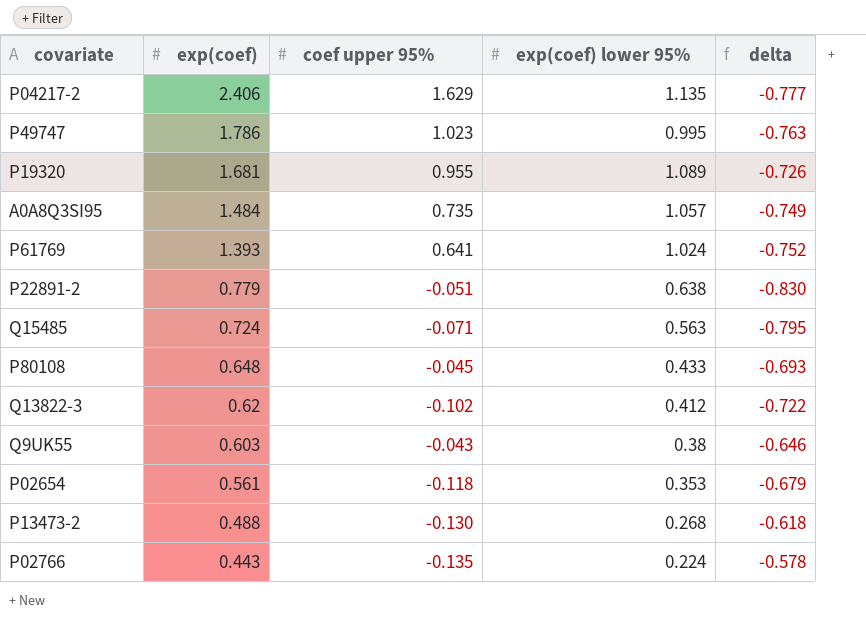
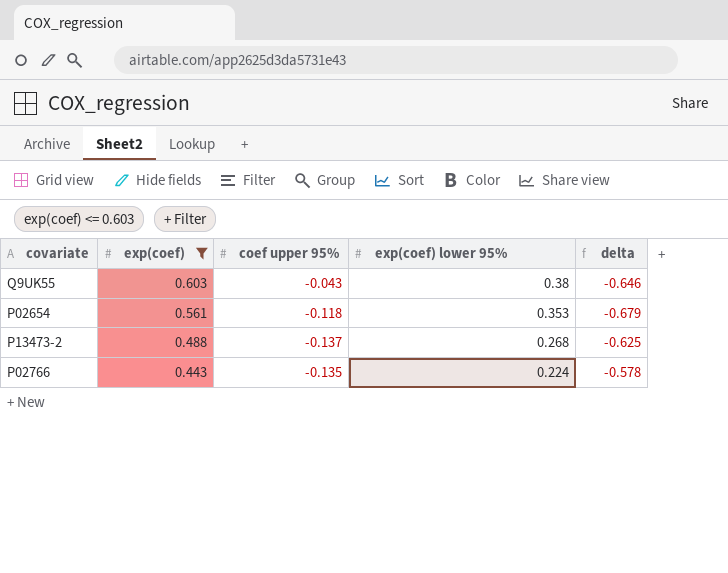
filter: none -> exp(coef) <= 0.603
P13473-2 | coef upper 95%: -0.130 -> -0.137
P13473-2 | delta: -0.618 -> -0.625

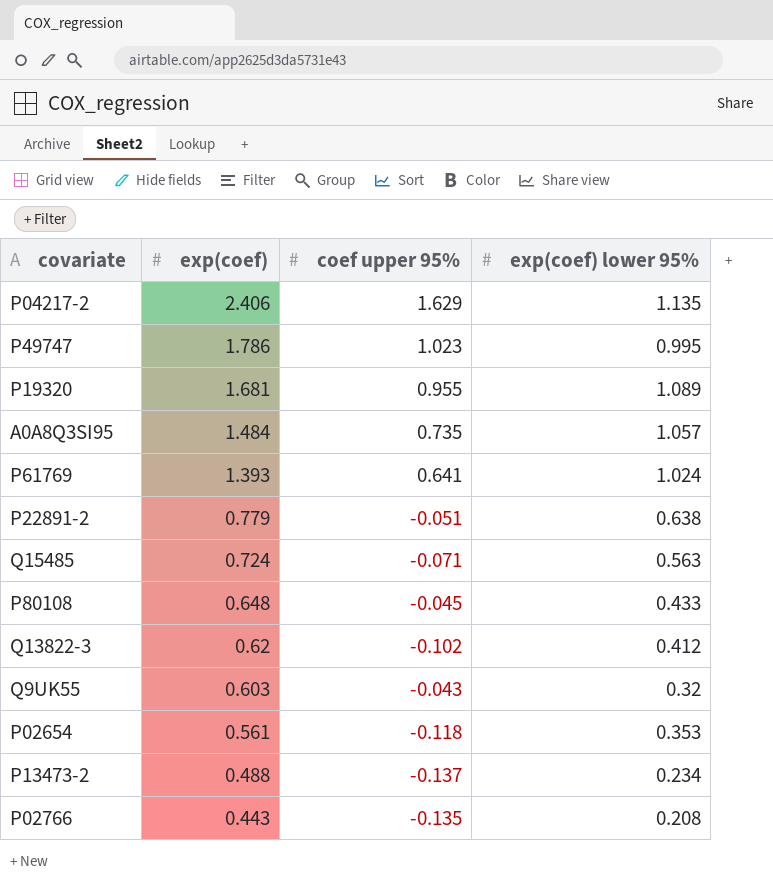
filter: exp(coef) <= 0.603 -> none
column delta | formula: [coef upper 95%] - [exp(coef)] -> none
Q9UK55 | exp(coef) lower 95%: 0.38 -> 0.32
P13473-2 | exp(coef) lower 95%: 0.268 -> 0.234
P02766 | exp(coef) lower 95%: 0.224 -> 0.208

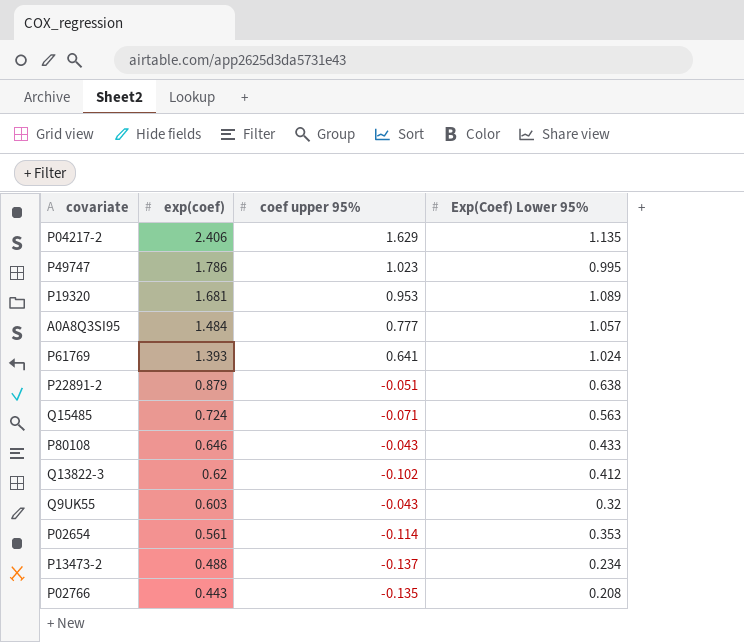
column name: exp(coef) lower 95% -> Exp(Coef) Lower 95%
P19320 | coef upper 95%: 0.955 -> 0.953
A0A8Q3SI95 | coef upper 95%: 0.735 -> 0.777
P22891-2 | exp(coef): 0.779 -> 0.879
P80108 | exp(coef): 0.648 -> 0.646
P80108 | coef upper 95%: -0.045 -> -0.043
P02654 | coef upper 95%: -0.118 -> -0.114

